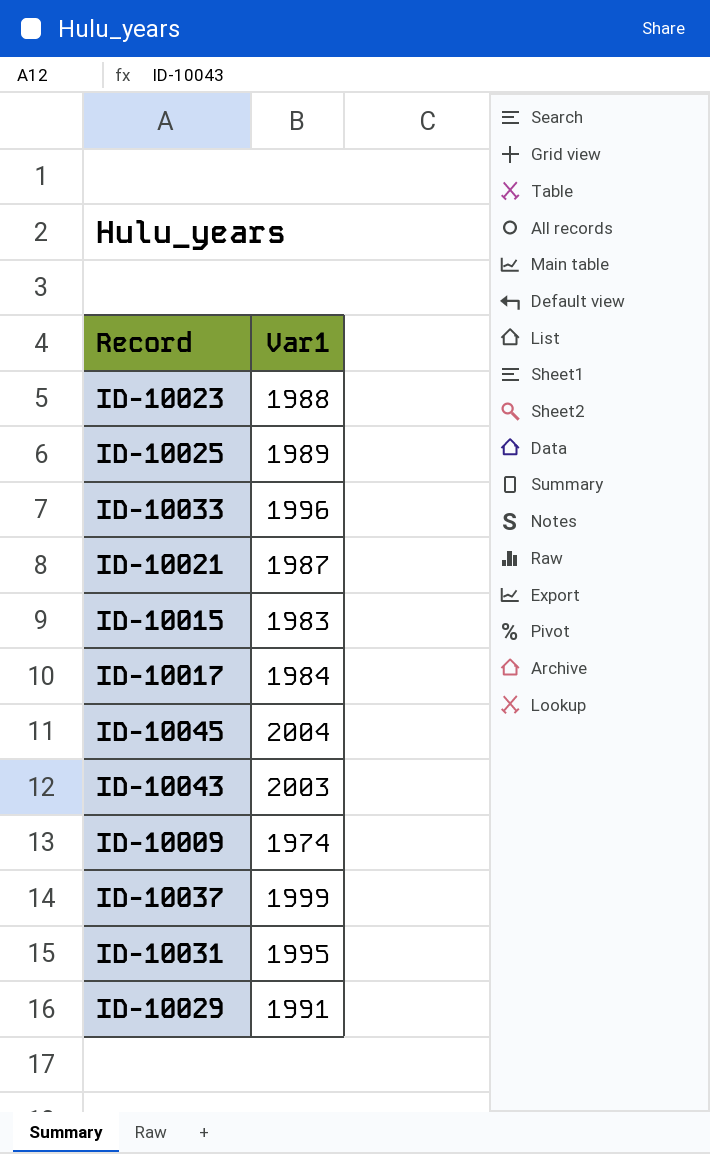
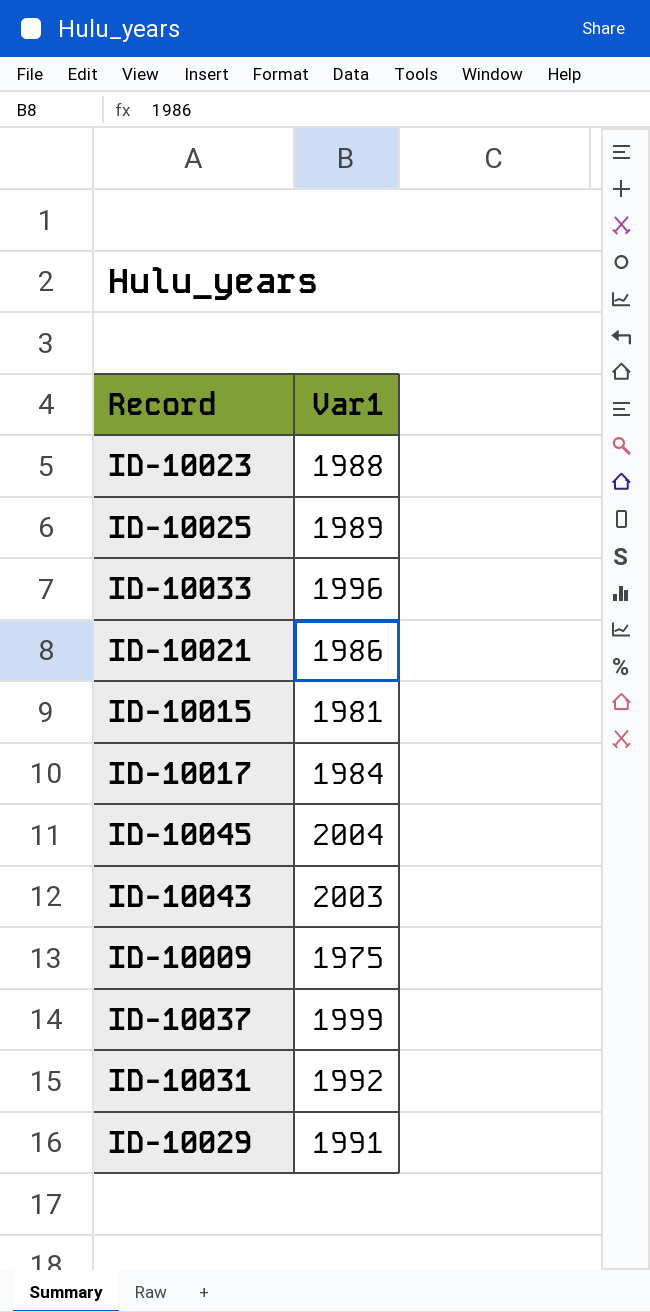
ID-10021 | Var1: 1987 -> 1986
ID-10015 | Var1: 1983 -> 1981
ID-10009 | Var1: 1974 -> 1975
ID-10031 | Var1: 1995 -> 1992

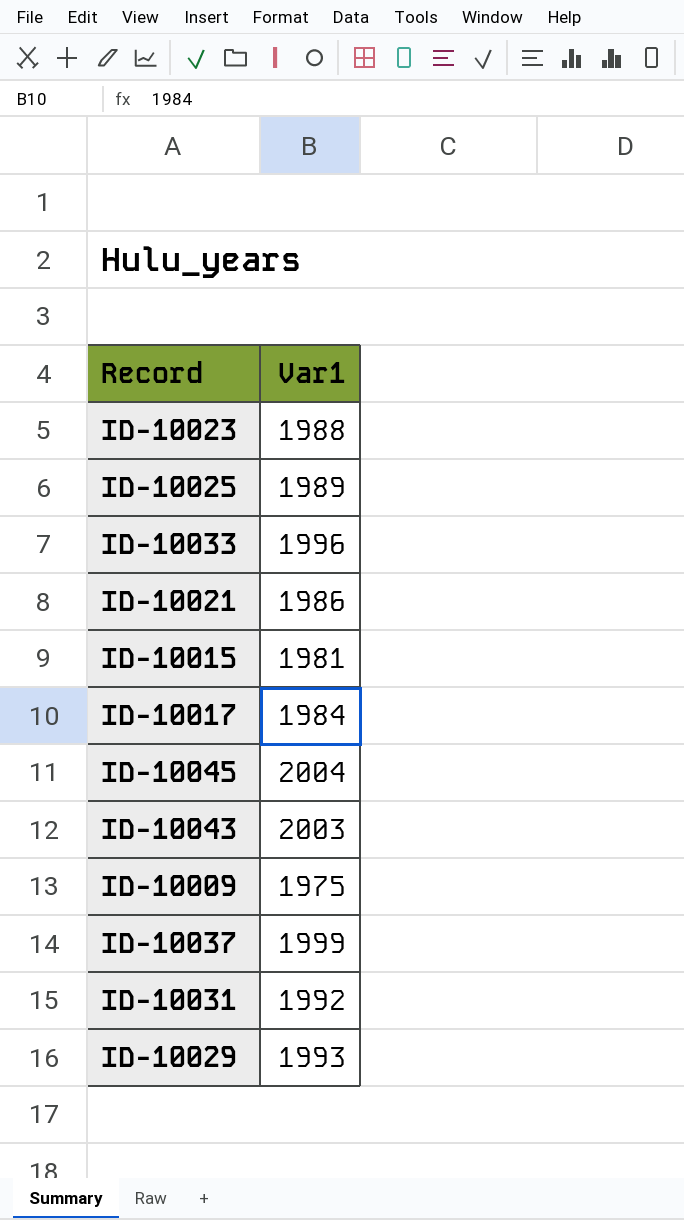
ID-10029 | Var1: 1991 -> 1993

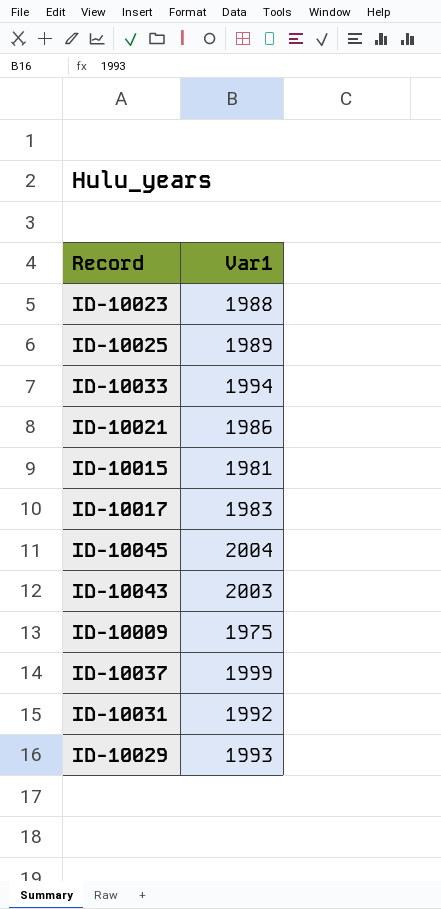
ID-10033 | Var1: 1996 -> 1994
ID-10017 | Var1: 1984 -> 1983

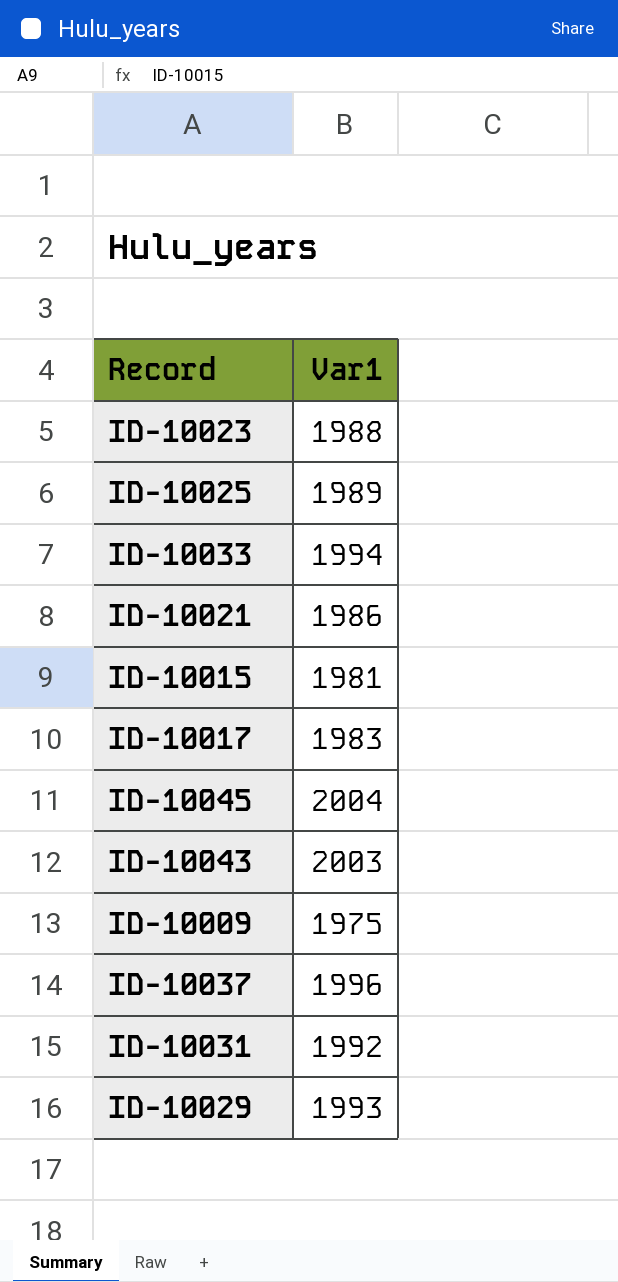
ID-10037 | Var1: 1999 -> 1996

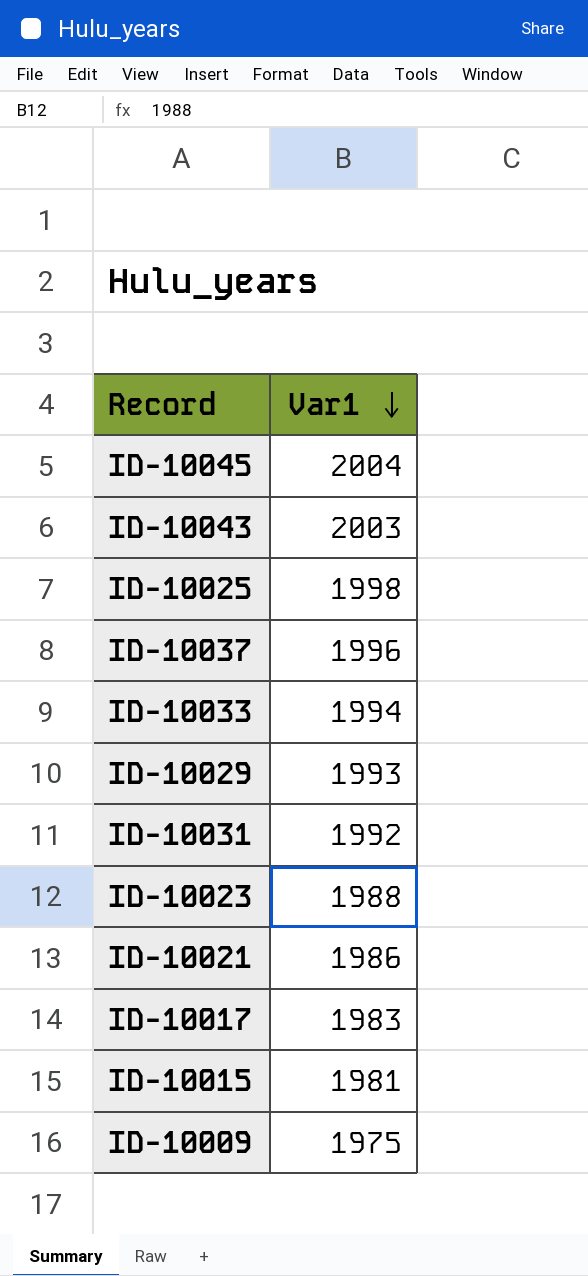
row order: none -> Var1 descending
ID-10025 | Var1: 1989 -> 1998

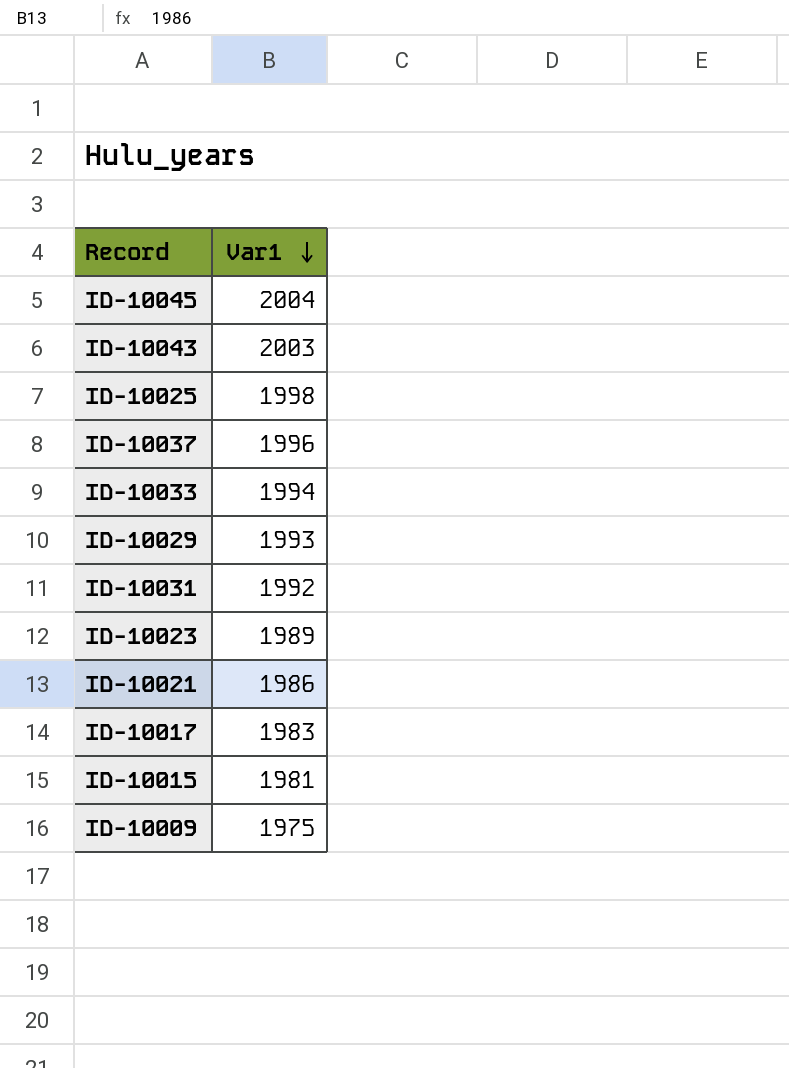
ID-10023 | Var1: 1988 -> 1989

